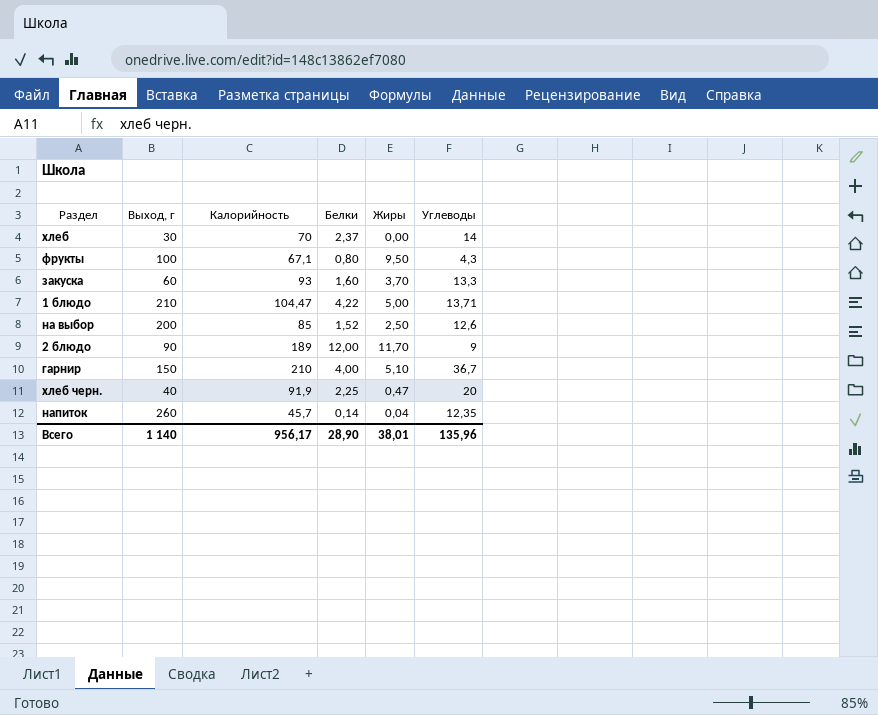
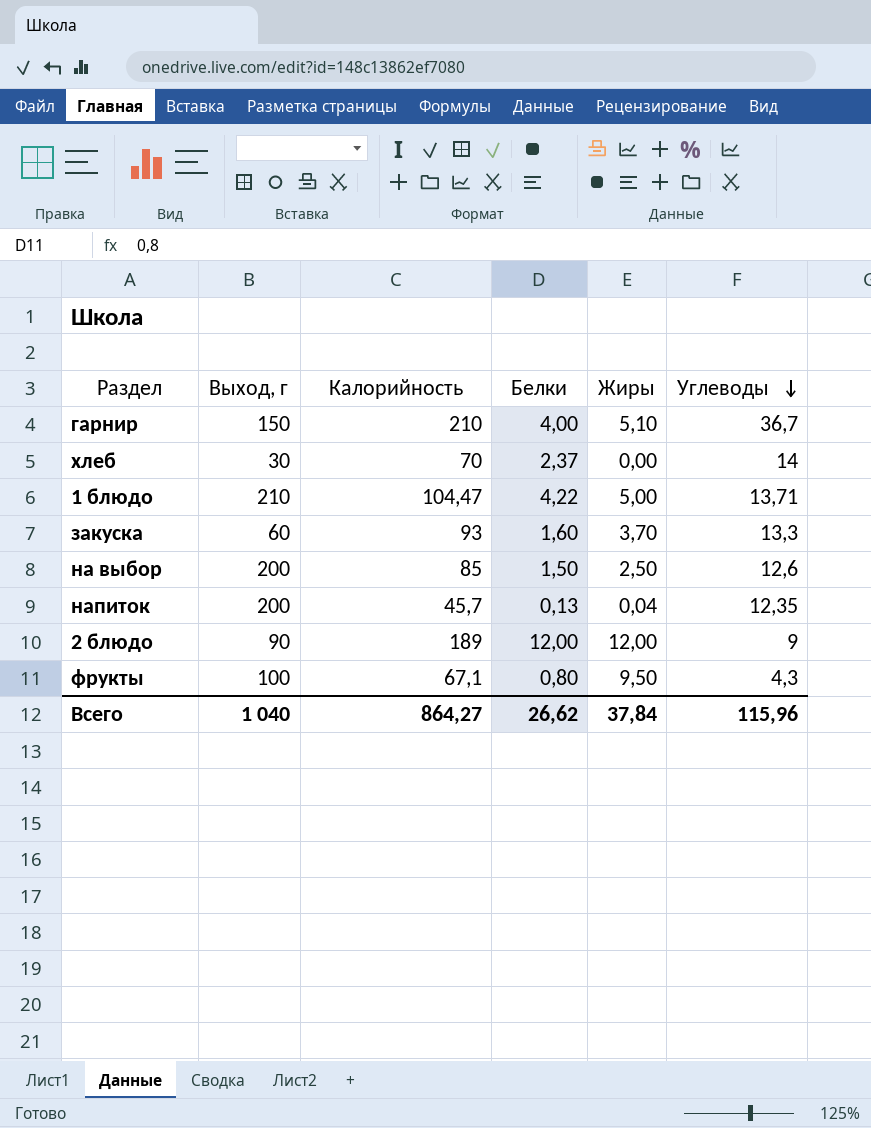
row order: none -> Углеводы descending
row хлеб черн.: 40 | 91,9 | 2,25 | 0,47 | 20 -> none
на выбор | Белки: 1,52 -> 1,50
напиток | Выход, г: 260 -> 200
напиток | Белки: 0,14 -> 0,13
2 блюдо | Жиры: 11,70 -> 12,00
Всего | Выход, г: 1 140 -> 1 040
Всего | Калорийность: 956,17 -> 864,27
Всего | Белки: 28,90 -> 26,62
Всего | Жиры: 38,01 -> 37,84
Всего | Углеводы: 135,96 -> 115,96

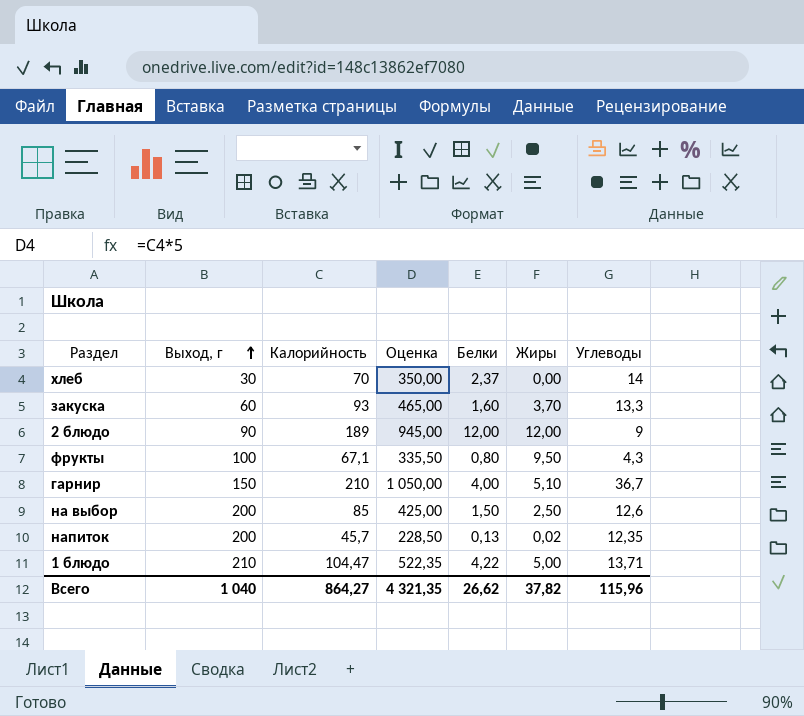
row order: Углеводы descending -> Выход, г ascending
column Оценка | formula: none -> [Калорийность] * 5
напиток | Жиры: 0,04 -> 0,02
Всего | Жиры: 37,84 -> 37,82

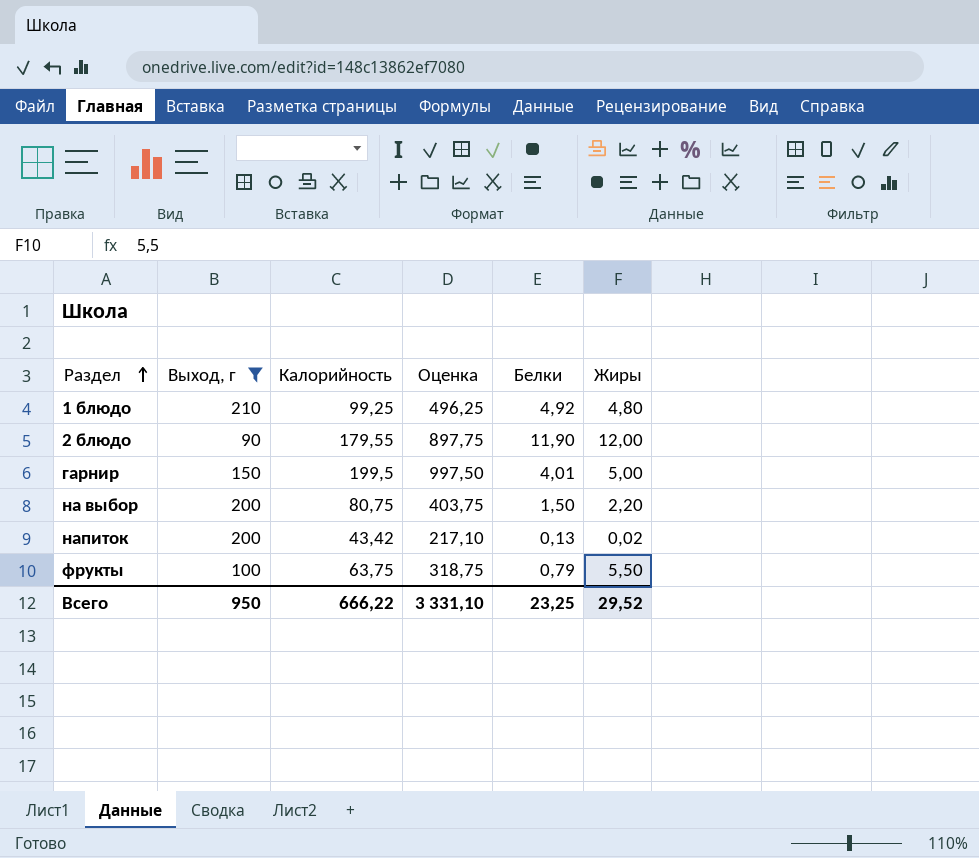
filter: none -> Выход, г >= 90
row order: Выход, г ascending -> Раздел ascending
column Углеводы | position: 7 -> none
1 блюдо | Калорийность: 104,47 -> 99,25
1 блюдо | Оценка: 522,35 -> 496,25
1 блюдо | Белки: 4,22 -> 4,92
1 блюдо | Жиры: 5,00 -> 4,80
2 блюдо | Калорийность: 189 -> 179,55
2 блюдо | Оценка: 945,00 -> 897,75
2 блюдо | Белки: 12,00 -> 11,90
гарнир | Калорийность: 210 -> 199,5
гарнир | Оценка: 1 050,00 -> 997,50
гарнир | Белки: 4,00 -> 4,01
гарнир | Жиры: 5,10 -> 5,00
на выбор | Калорийность: 85 -> 80,75
на выбор | Оценка: 425,00 -> 403,75
на выбор | Жиры: 2,50 -> 2,20
напиток | Калорийность: 45,7 -> 43,42
напиток | Оценка: 228,50 -> 217,10
фрукты | Калорийность: 67,1 -> 63,75
фрукты | Оценка: 335,50 -> 318,75
фрукты | Белки: 0,80 -> 0,79
фрукты | Жиры: 9,50 -> 5,50
Всего | Выход, г: 1 040 -> 950
Всего | Калорийность: 864,27 -> 666,22
Всего | Оценка: 4 321,35 -> 3 331,10
Всего | Белки: 26,62 -> 23,25
Всего | Жиры: 37,82 -> 29,52

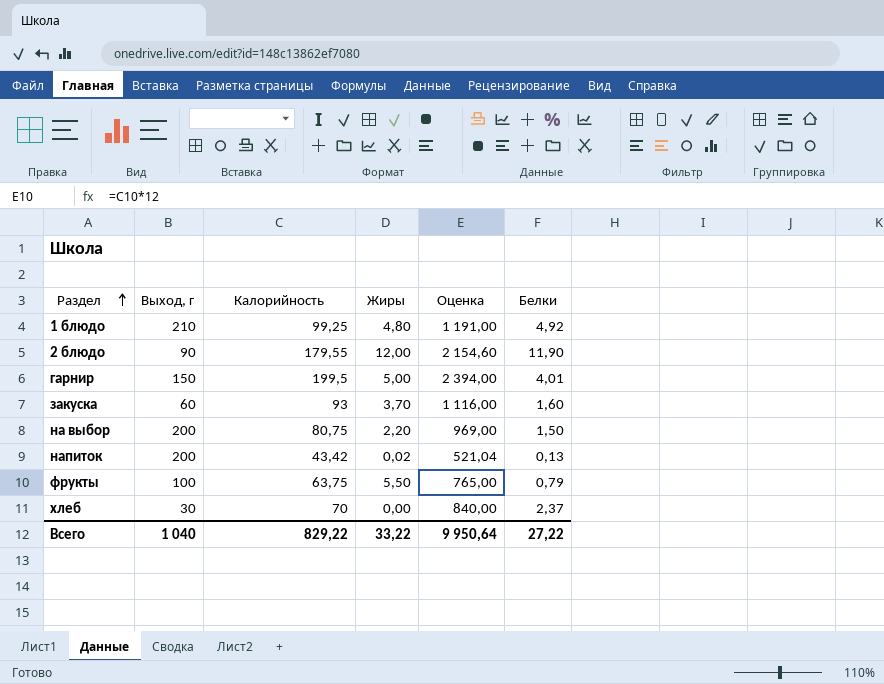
filter: Выход, г >= 90 -> none
column Жиры | position: 6 -> 4
column Оценка | formula: [Калорийность] * 5 -> [Калорийность] * 12
Всего | Выход, г: 950 -> 1 040
Всего | Калорийность: 666,22 -> 829,22
Всего | Жиры: 29,52 -> 33,22
Всего | Оценка: 3 331,10 -> 9 950,64
Всего | Белки: 23,25 -> 27,22

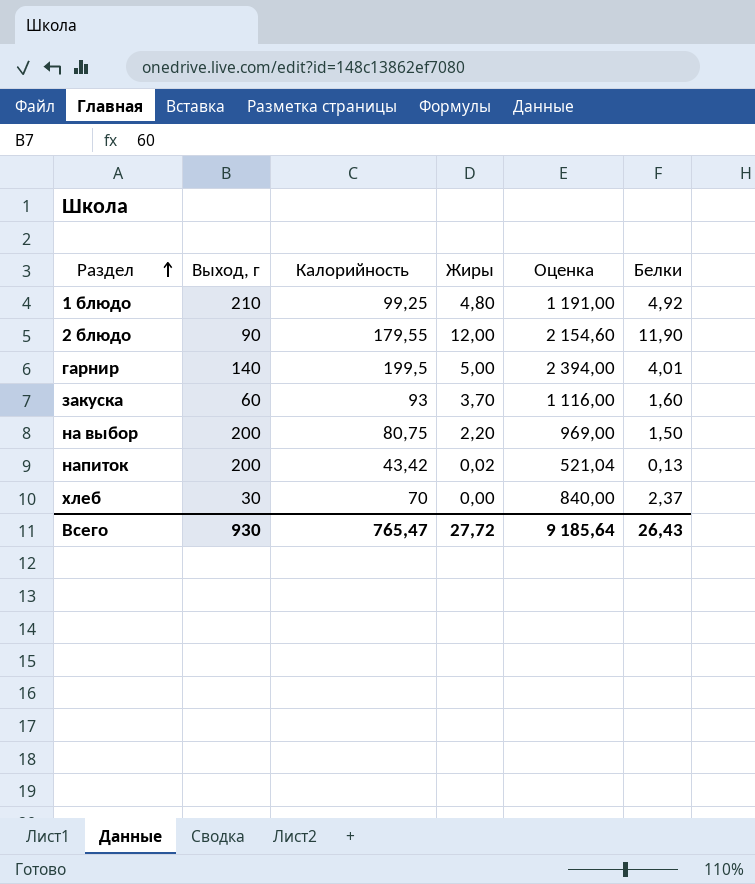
row фрукты: 100 | 63,75 | 5,50 | 765,00 | 0,79 -> none
гарнир | Выход, г: 150 -> 140
Всего | Выход, г: 1 040 -> 930
Всего | Калорийность: 829,22 -> 765,47
Всего | Жиры: 33,22 -> 27,72
Всего | Оценка: 9 950,64 -> 9 185,64
Всего | Белки: 27,22 -> 26,43

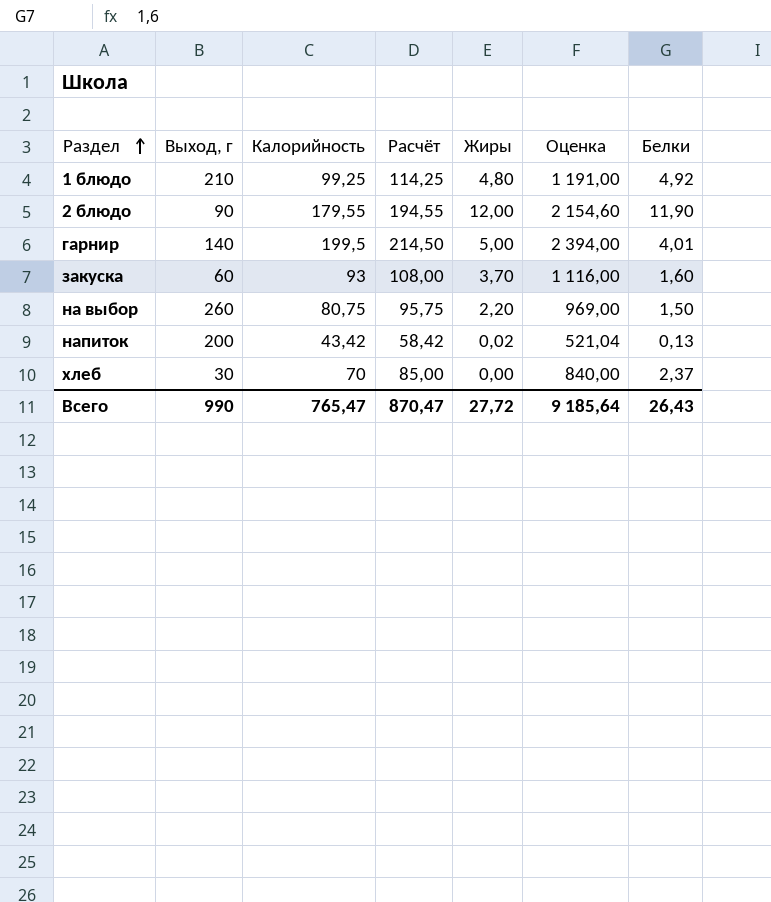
column Расчёт | formula: none -> [Калорийность] + 15
на выбор | Выход, г: 200 -> 260
Всего | Выход, г: 930 -> 990

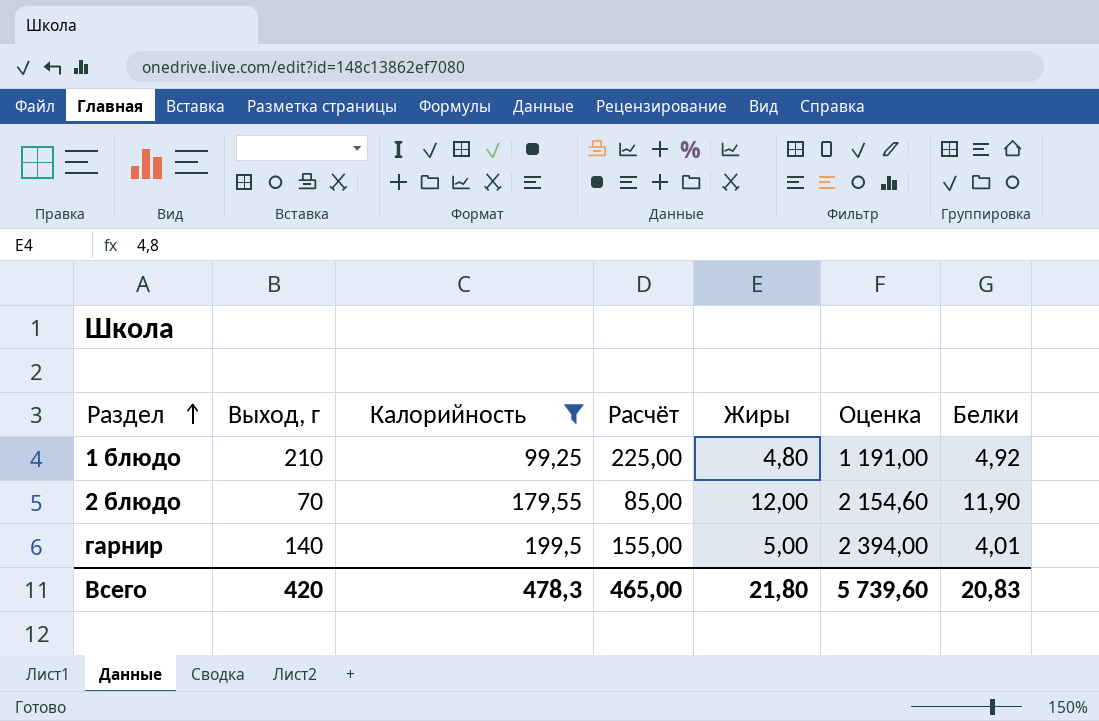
filter: none -> Калорийность >= 99,25
column Расчёт | formula: [Калорийность] + 15 -> [Выход, г] + 15
2 блюдо | Выход, г: 90 -> 70
Всего | Выход, г: 990 -> 420
Всего | Калорийность: 765,47 -> 478,3
Всего | Расчёт: 870,47 -> 465,00
Всего | Жиры: 27,72 -> 21,80
Всего | Оценка: 9 185,64 -> 5 739,60
Всего | Белки: 26,43 -> 20,83

